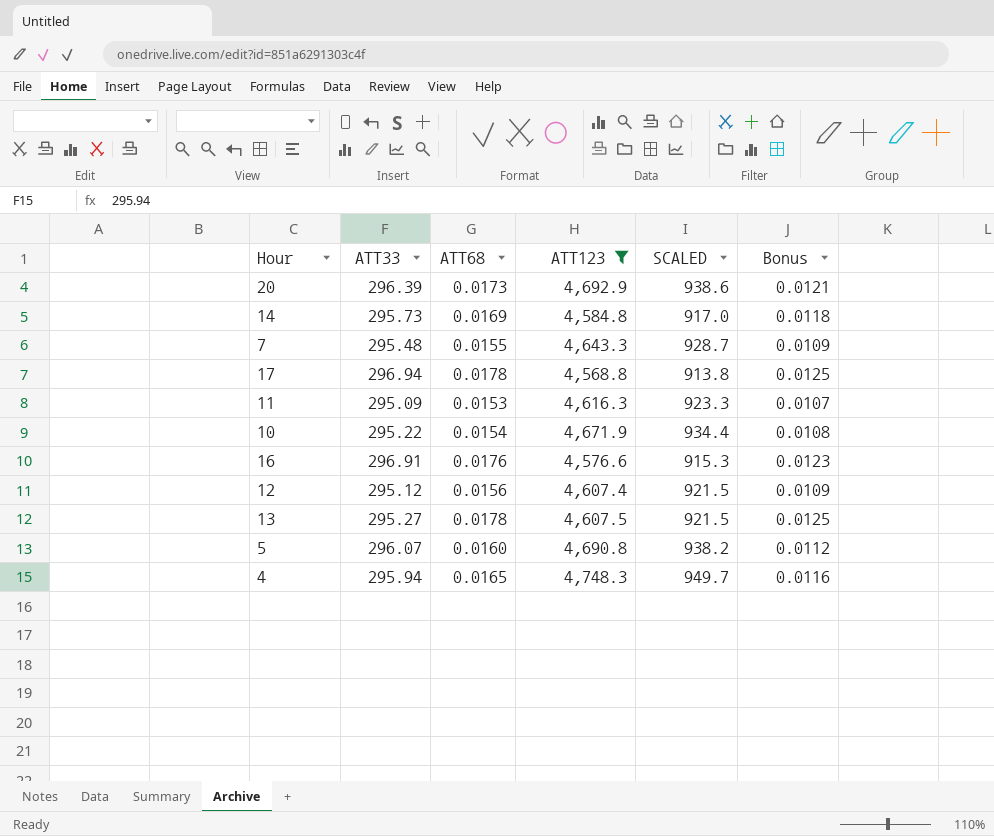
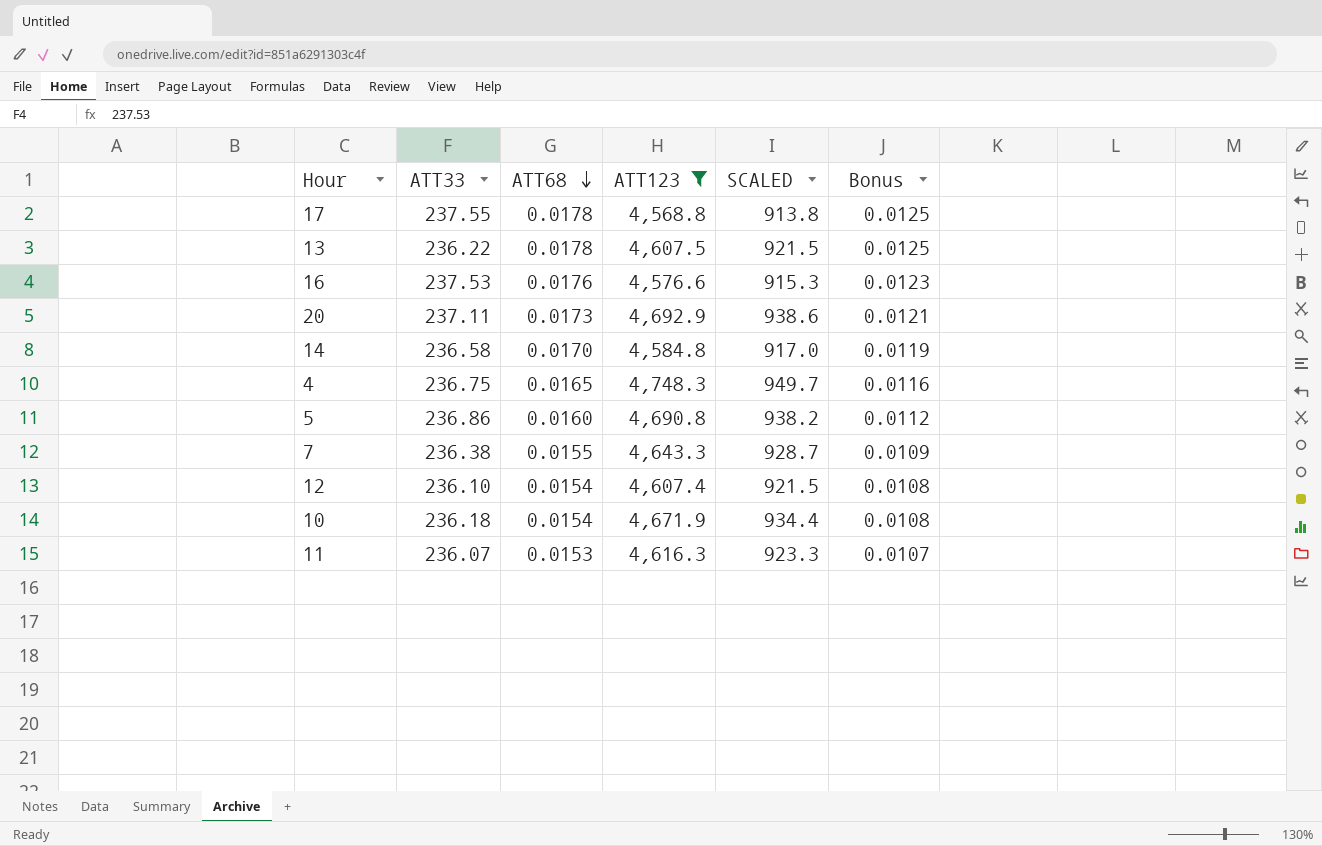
row order: none -> ATT68 descending
17 | ATT33: 296.94 -> 237.55
13 | ATT33: 295.27 -> 236.22
16 | ATT33: 296.91 -> 237.53
20 | ATT33: 296.39 -> 237.11
14 | ATT33: 295.73 -> 236.58
14 | ATT68: 0.0169 -> 0.0170
14 | Bonus: 0.0118 -> 0.0119
4 | ATT33: 295.94 -> 236.75
5 | ATT33: 296.07 -> 236.86
7 | ATT33: 295.48 -> 236.38
12 | ATT33: 295.12 -> 236.10
12 | ATT68: 0.0156 -> 0.0154
12 | Bonus: 0.0109 -> 0.0108
10 | ATT33: 295.22 -> 236.18
11 | ATT33: 295.09 -> 236.07

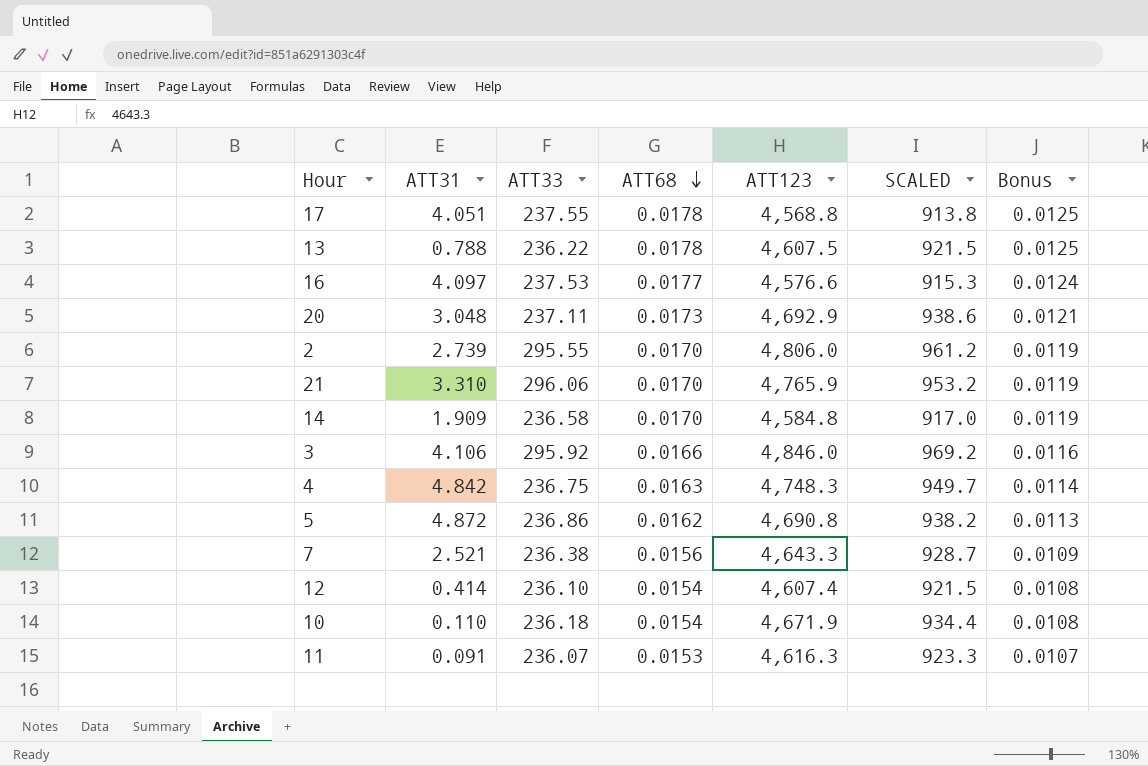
filter: ATT123 <= 4,748.3 -> none
column ATT31 | position: none -> 2
16 | ATT68: 0.0176 -> 0.0177
16 | Bonus: 0.0123 -> 0.0124
4 | ATT68: 0.0165 -> 0.0163
4 | Bonus: 0.0116 -> 0.0114
5 | ATT68: 0.0160 -> 0.0162
5 | Bonus: 0.0112 -> 0.0113
7 | ATT68: 0.0155 -> 0.0156

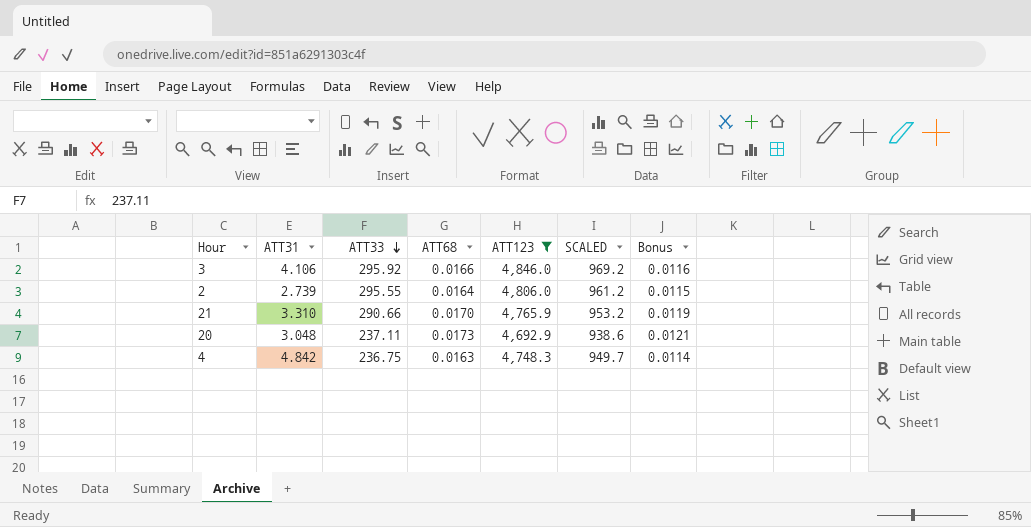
filter: none -> ATT123 >= 4,692.9
row order: ATT68 descending -> ATT33 descending
2 | ATT68: 0.0170 -> 0.0164
2 | Bonus: 0.0119 -> 0.0115
21 | ATT33: 296.06 -> 290.66

